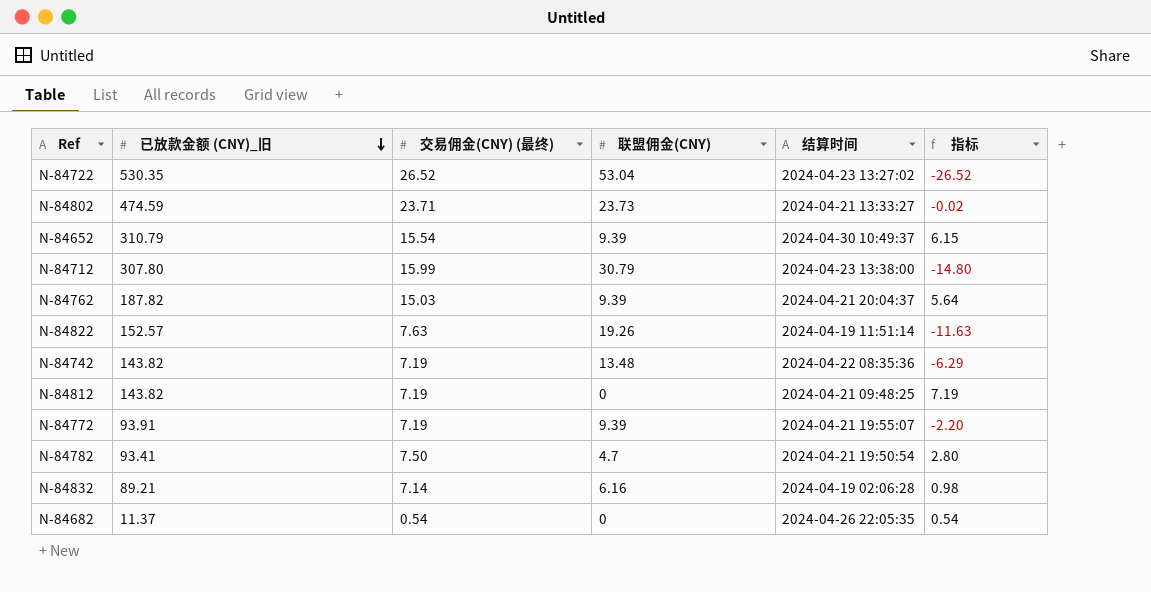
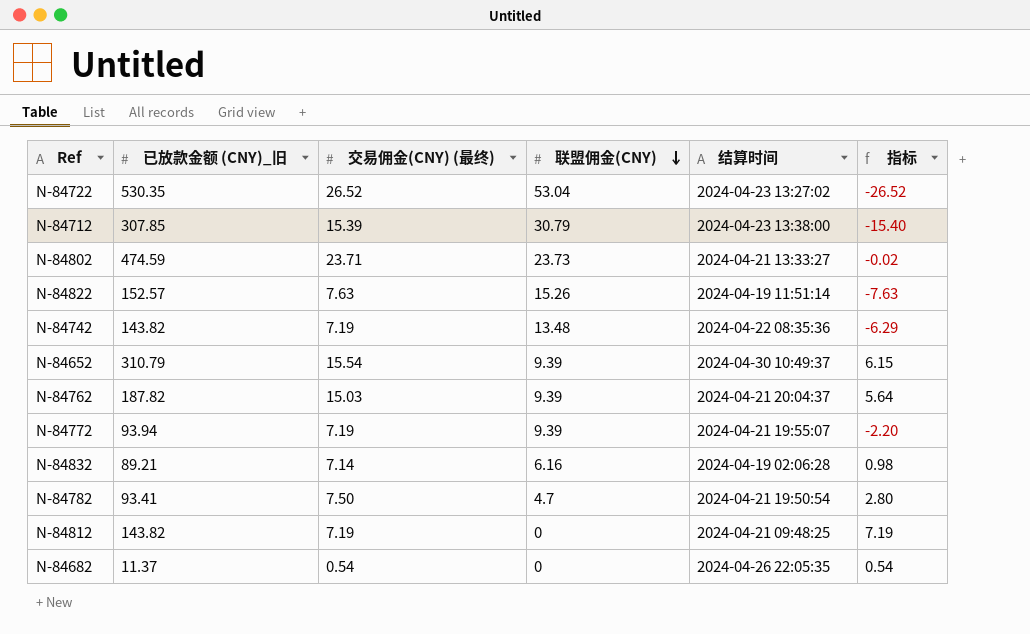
row order: 已放款金额 (CNY)_旧 descending -> 联盟佣金(CNY) descending
N-84712 | 已放款金额 (CNY)_旧: 307.80 -> 307.85
N-84712 | 交易佣金(CNY) (最终): 15.99 -> 15.39
N-84712 | 指标: -14.80 -> -15.40
N-84822 | 联盟佣金(CNY): 19.26 -> 15.26
N-84822 | 指标: -11.63 -> -7.63
N-84772 | 已放款金额 (CNY)_旧: 93.91 -> 93.94

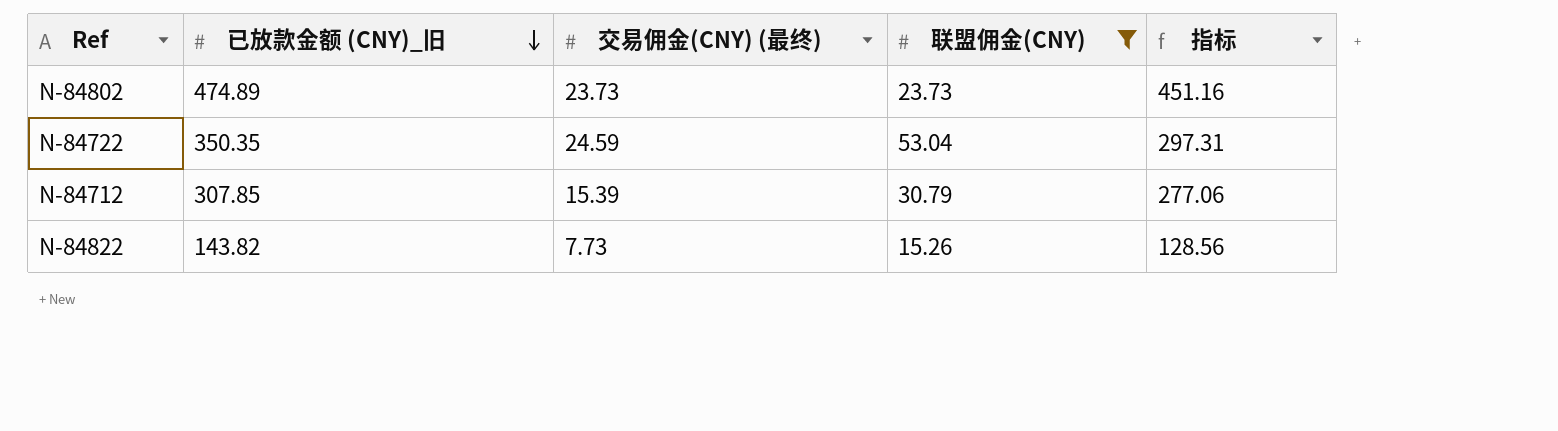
filter: none -> 联盟佣金(CNY) >= 15.26
row order: 联盟佣金(CNY) descending -> 已放款金额 (CNY)_旧 descending
column 结算时间 | position: 5 -> none
column 指标 | formula: [交易佣金(CNY) (最终)] - [联盟佣金(CNY)] -> [已放款金额 (CNY)_旧] - [联盟佣金(CNY)]
N-84802 | 已放款金额 (CNY)_旧: 474.59 -> 474.89
N-84802 | 交易佣金(CNY) (最终): 23.71 -> 23.73
N-84722 | 已放款金额 (CNY)_旧: 530.35 -> 350.35
N-84722 | 交易佣金(CNY) (最终): 26.52 -> 24.59
N-84822 | 已放款金额 (CNY)_旧: 152.57 -> 143.82
N-84822 | 交易佣金(CNY) (最终): 7.63 -> 7.73

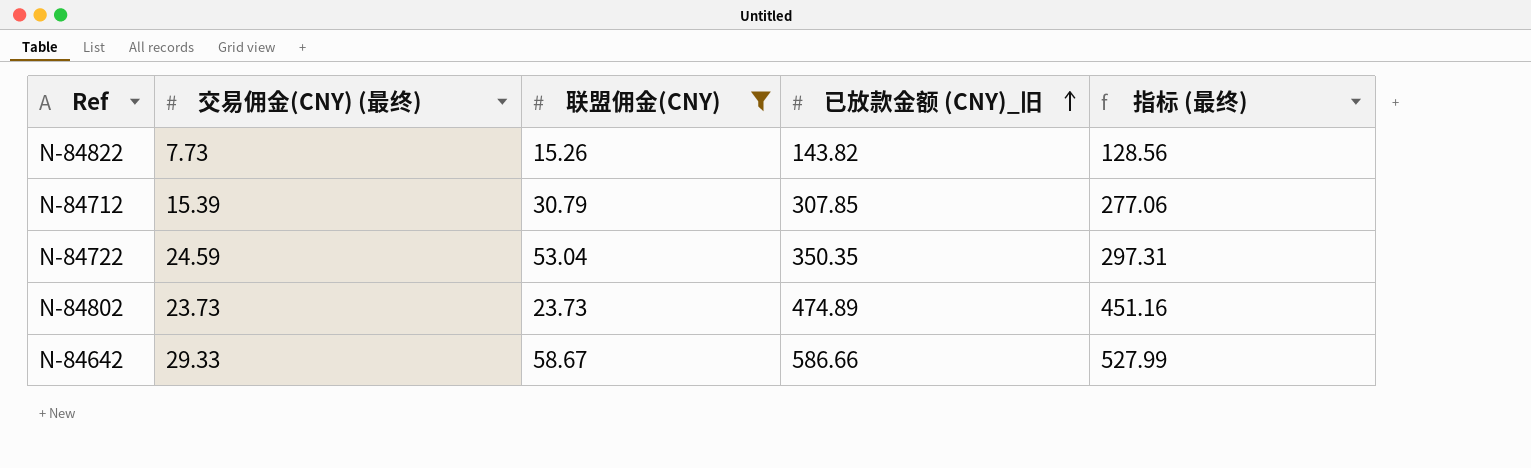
row order: 已放款金额 (CNY)_旧 descending -> 已放款金额 (CNY)_旧 ascending
column 已放款金额 (CNY)_旧 | position: 2 -> 4
column name: 指标 -> 指标 (最终)
row N-84642: none -> 29.33 | 58.67 | 586.66 | 527.99

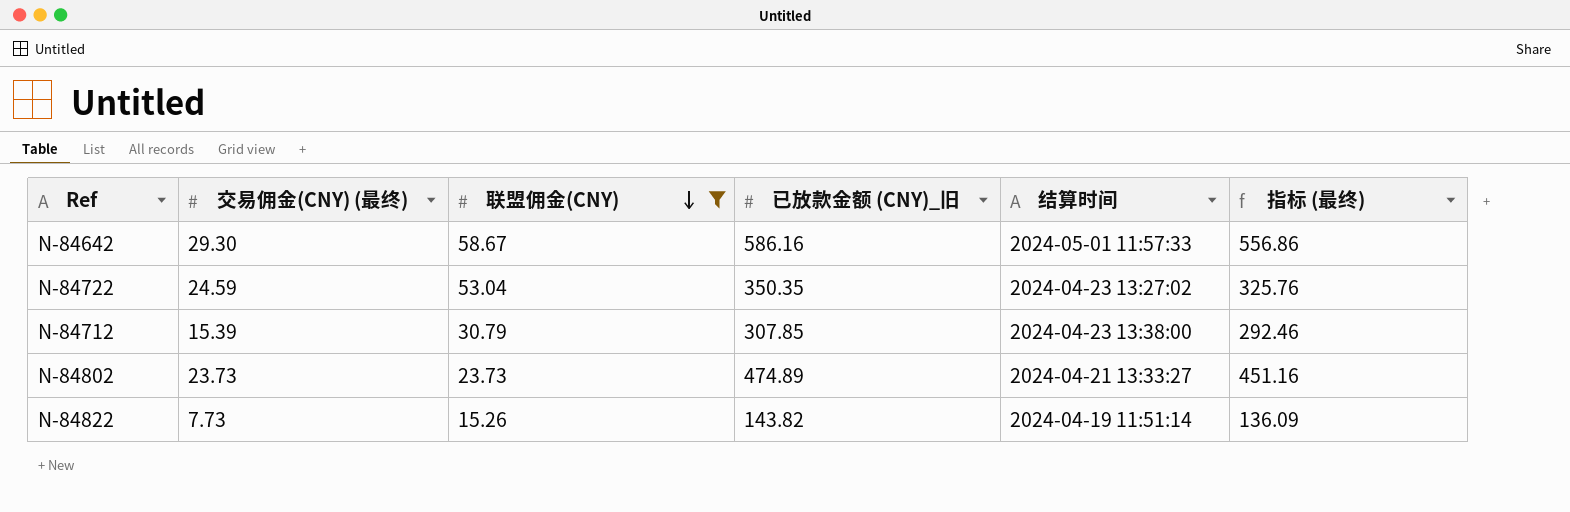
row order: 已放款金额 (CNY)_旧 ascending -> 联盟佣金(CNY) descending
column 结算时间 | position: none -> 5
column 指标 (最终) | formula: [已放款金额 (CNY)_旧] - [联盟佣金(CNY)] -> [已放款金额 (CNY)_旧] - [交易佣金(CNY) (最终)]
N-84642 | 交易佣金(CNY) (最终): 29.33 -> 29.30
N-84642 | 已放款金额 (CNY)_旧: 586.66 -> 586.16

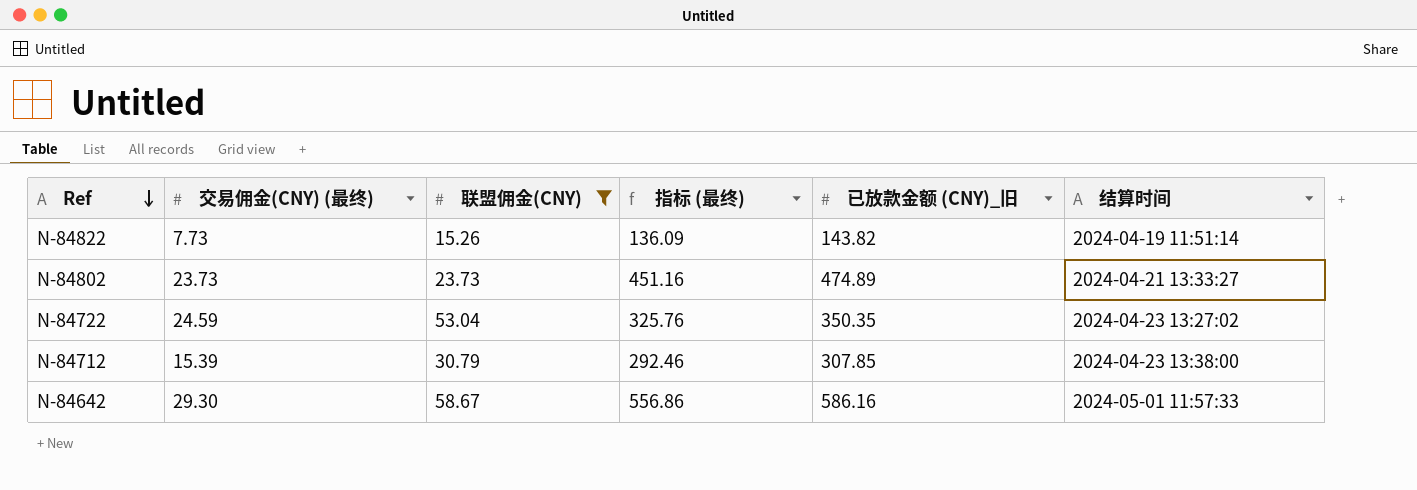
row order: 联盟佣金(CNY) descending -> Ref descending
column 指标 (最终) | position: 6 -> 4

